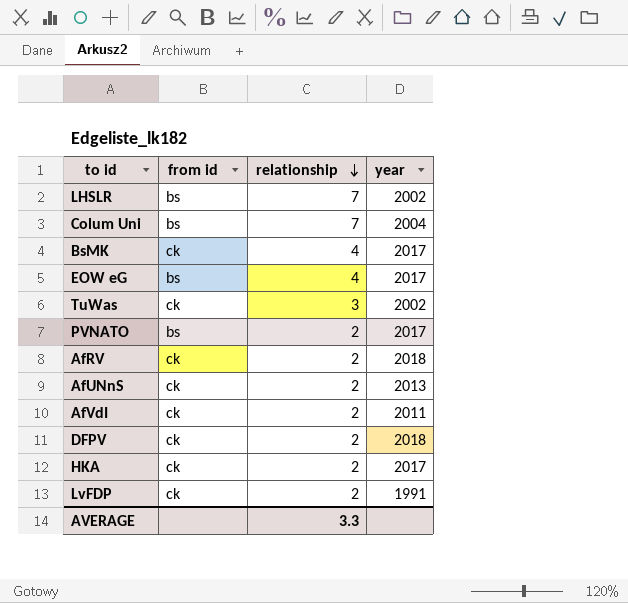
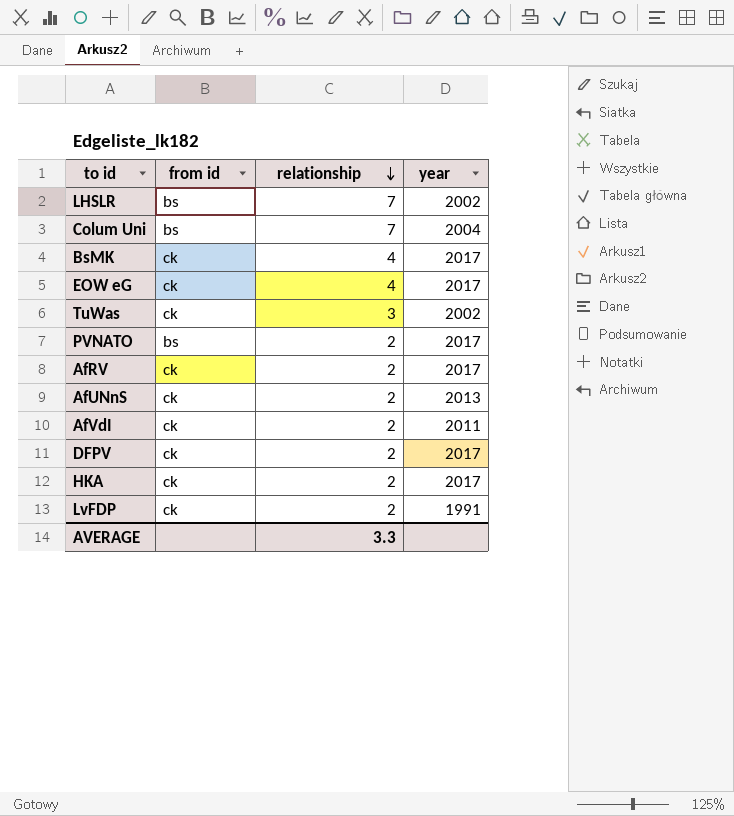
EOW eG | from id: bs -> ck
AfRV | year: 2018 -> 2017
DFPV | year: 2018 -> 2017

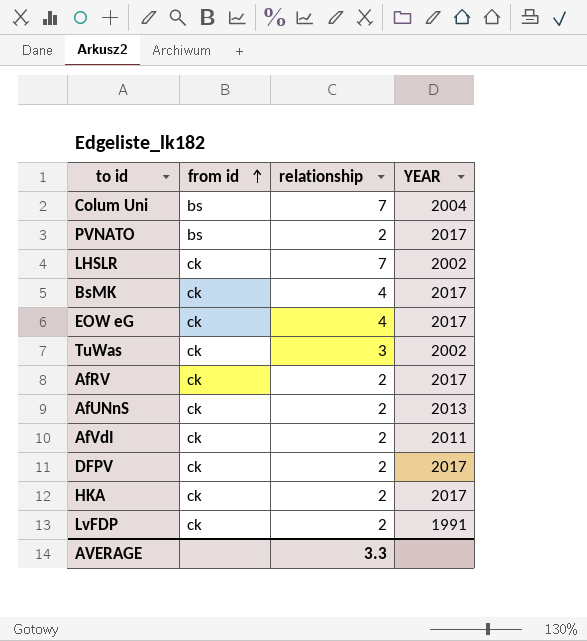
row order: relationship descending -> from id ascending
column name: year -> YEAR
LHSLR | from id: bs -> ck

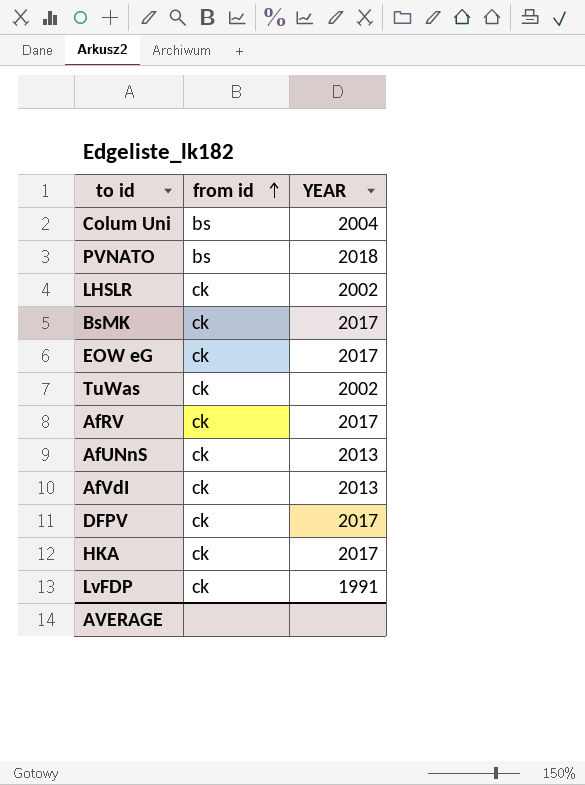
column relationship | position: 3 -> none
PVNATO | YEAR: 2017 -> 2018
AfVdI | YEAR: 2011 -> 2013

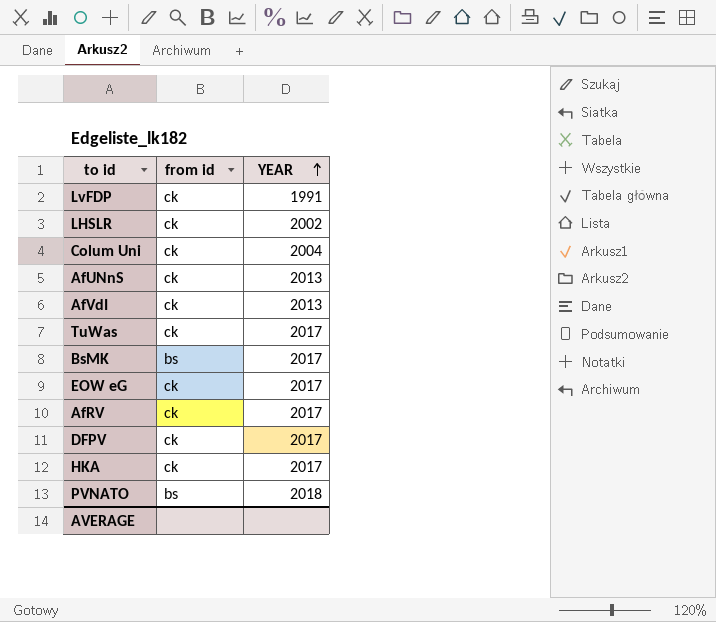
row order: from id ascending -> YEAR ascending
Colum Uni | from id: bs -> ck
TuWas | YEAR: 2002 -> 2017
BsMK | from id: ck -> bs

